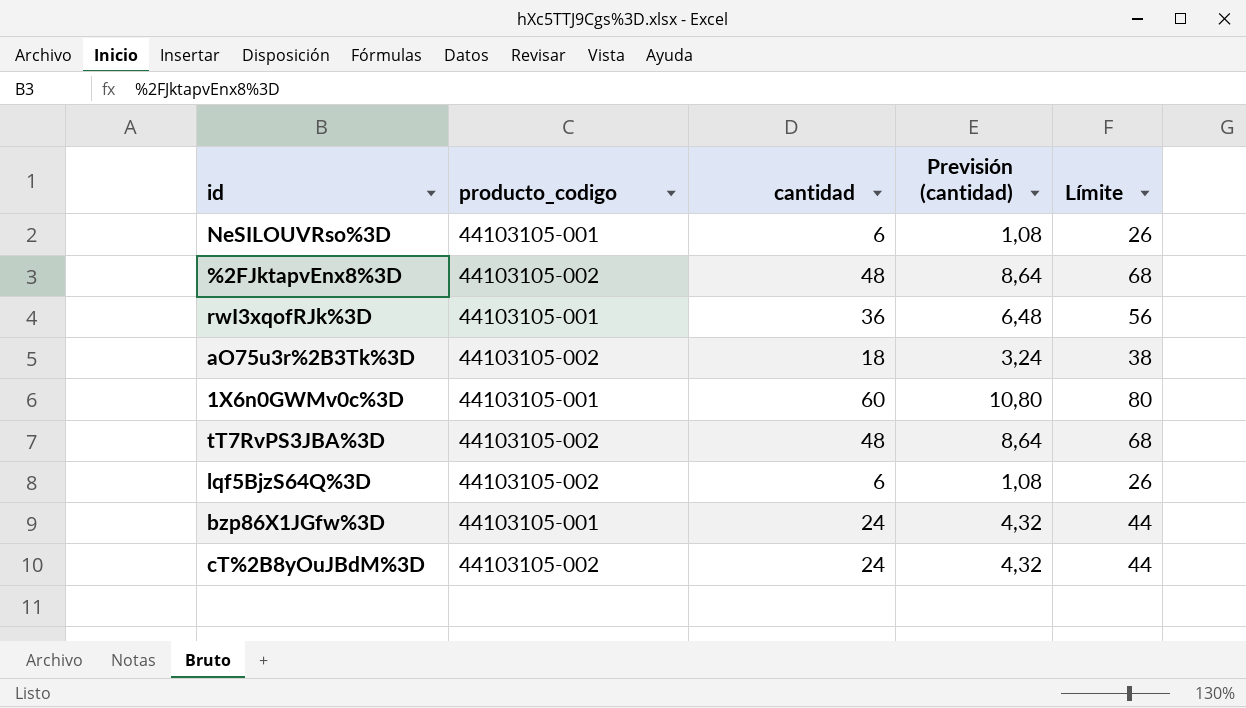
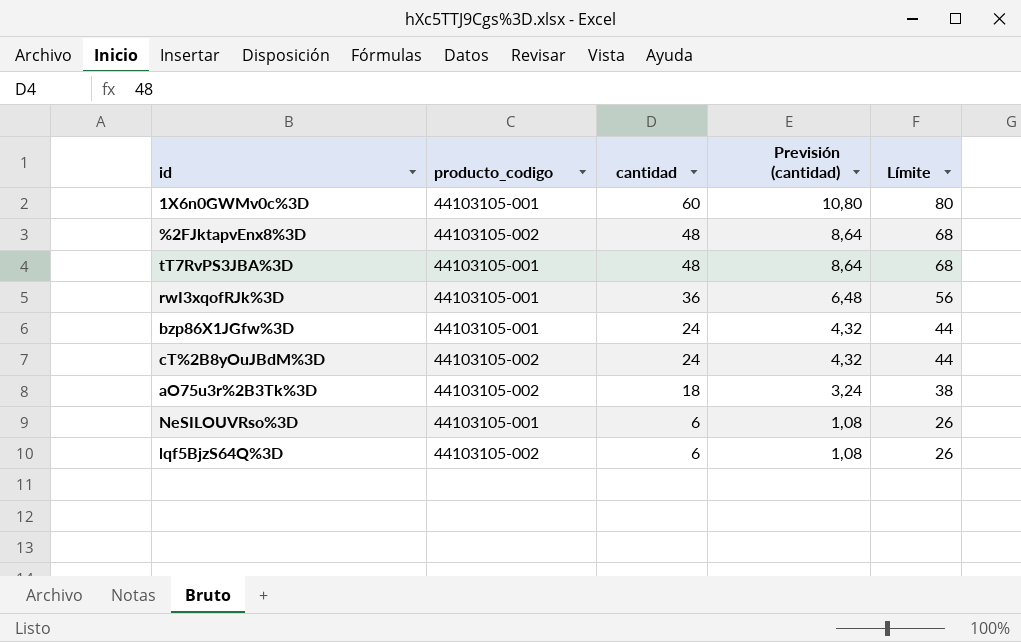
row order: none -> cantidad descending
tT7RvPS3JBA%3D | producto_codigo: 44103105-002 -> 44103105-001

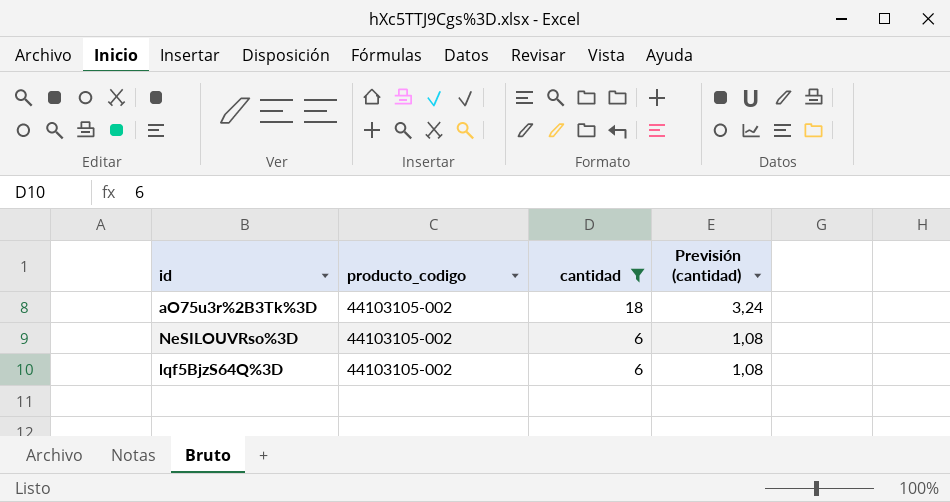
filter: none -> cantidad <= 18
column Límite | formula: [cantidad] + 20 -> none
NeSILOUVRso%3D | producto_codigo: 44103105-001 -> 44103105-002

